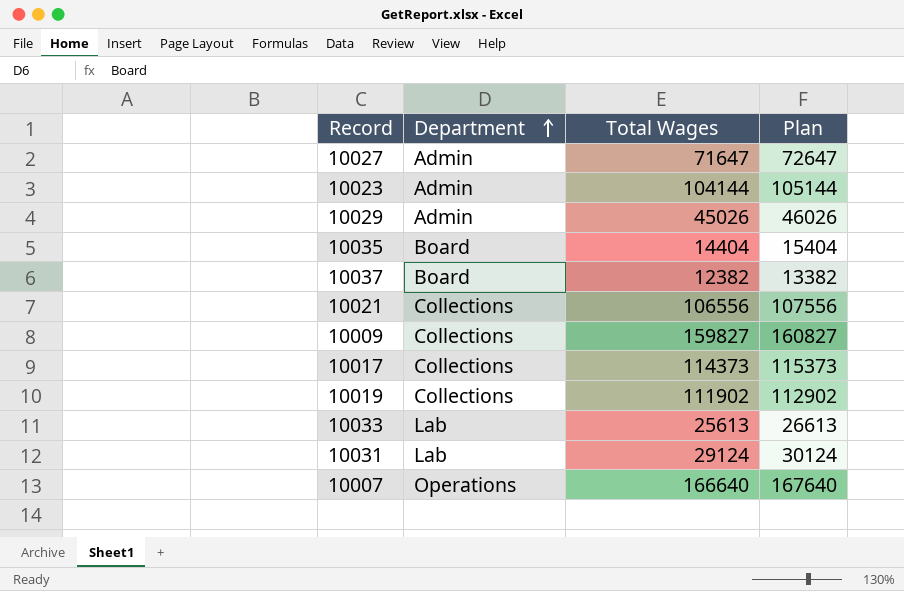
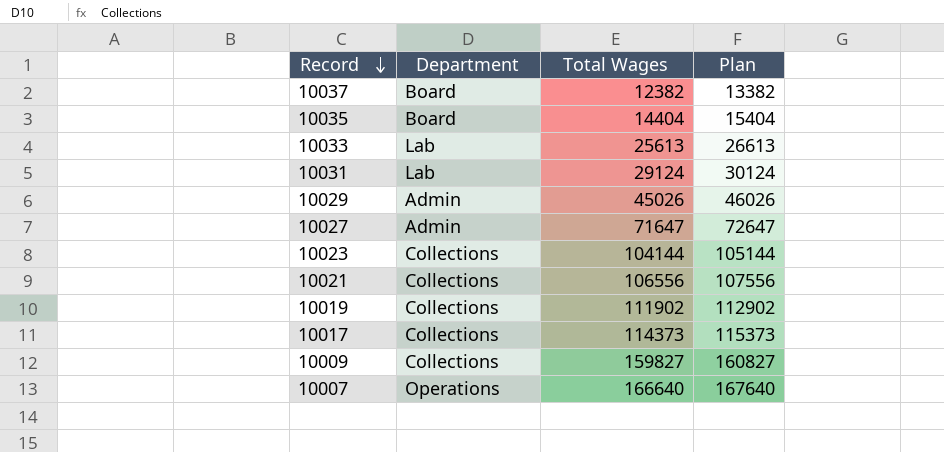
row order: Department ascending -> Record descending
10023 | Department: Admin -> Collections

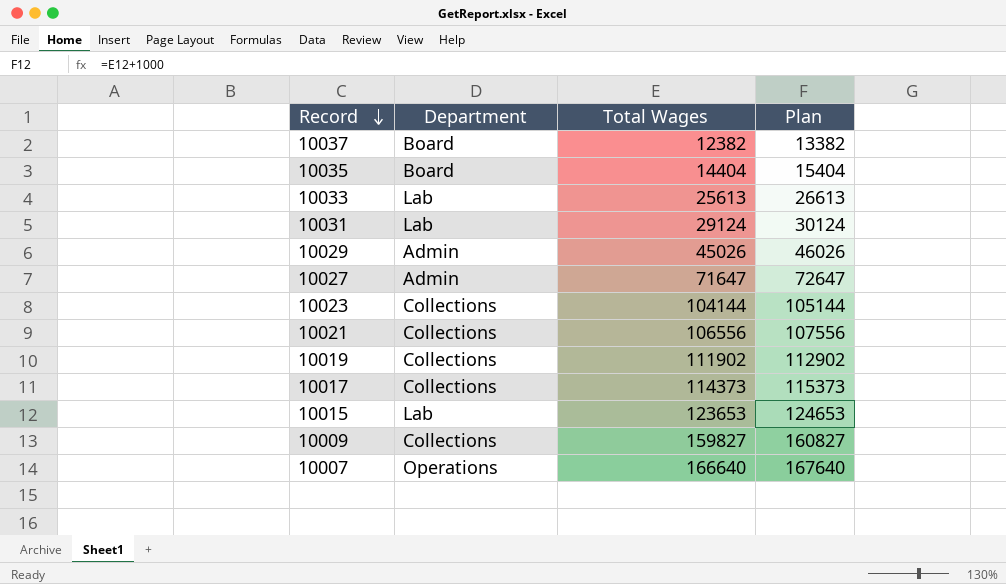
row 10015: none -> Lab | 123653 | 124653

